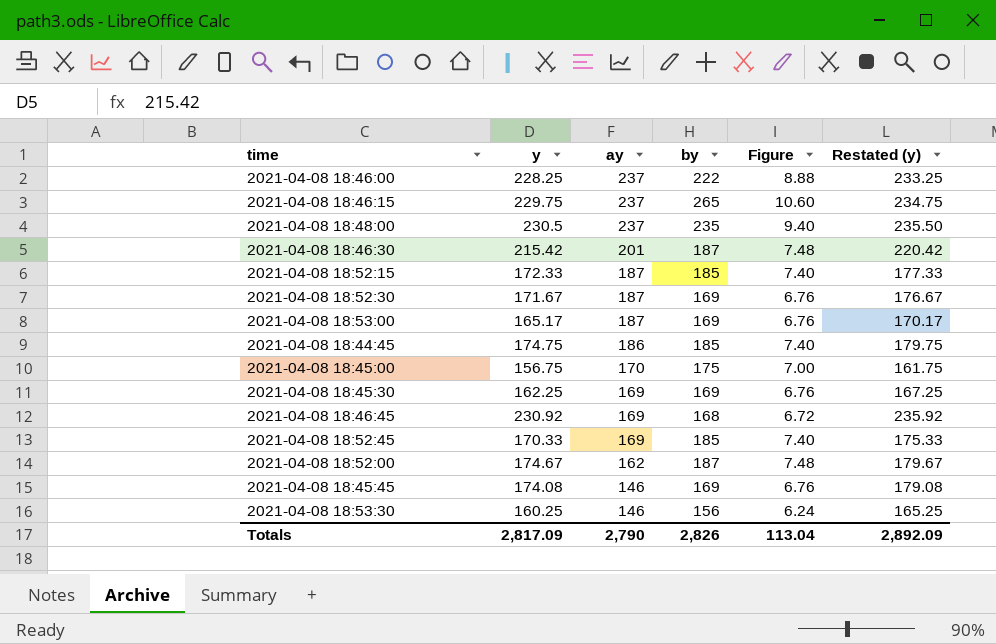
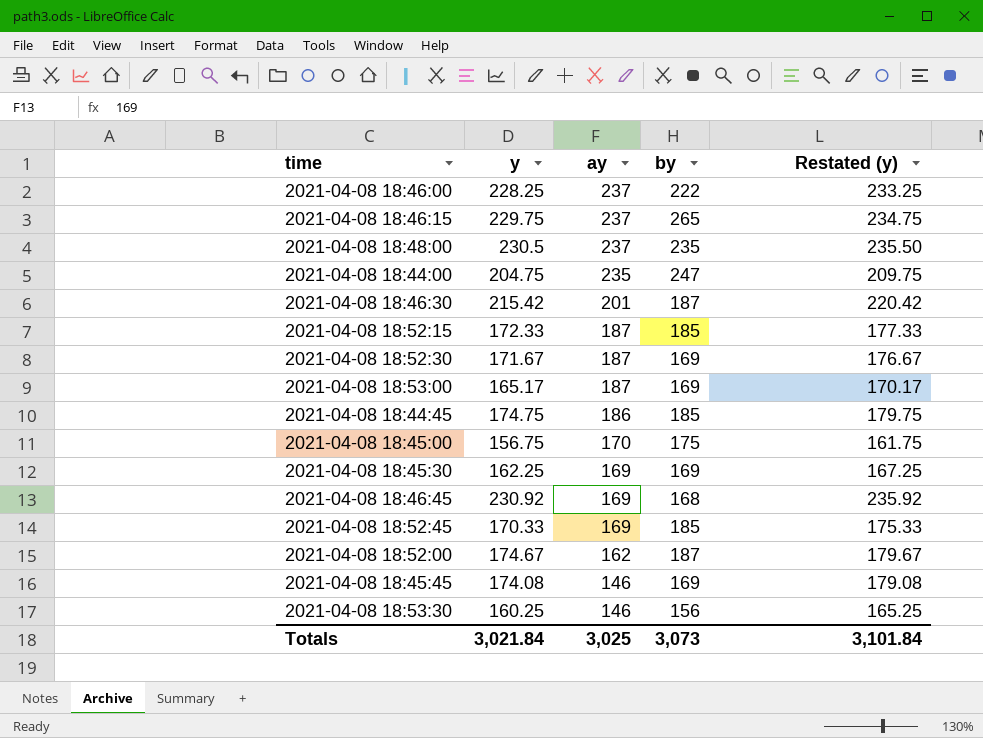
column Figure | formula: [by] * 0.04 -> none
row 2021-04-08 18:44:00: none -> 204.75 | 235 | 247 | 209.75
Totals | y: 2,817.09 -> 3,021.84
Totals | ay: 2,790 -> 3,025
Totals | by: 2,826 -> 3,073
Totals | Restated (y): 2,892.09 -> 3,101.84

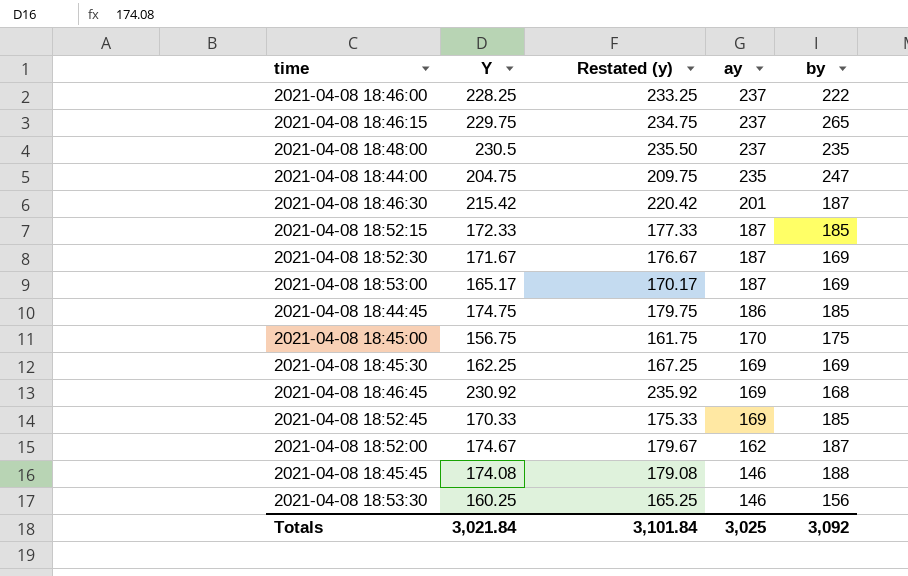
column name: y -> Y
column Restated (y) | position: 5 -> 3
2021-04-08 18:45:45 | by: 169 -> 188
Totals | by: 3,073 -> 3,092

